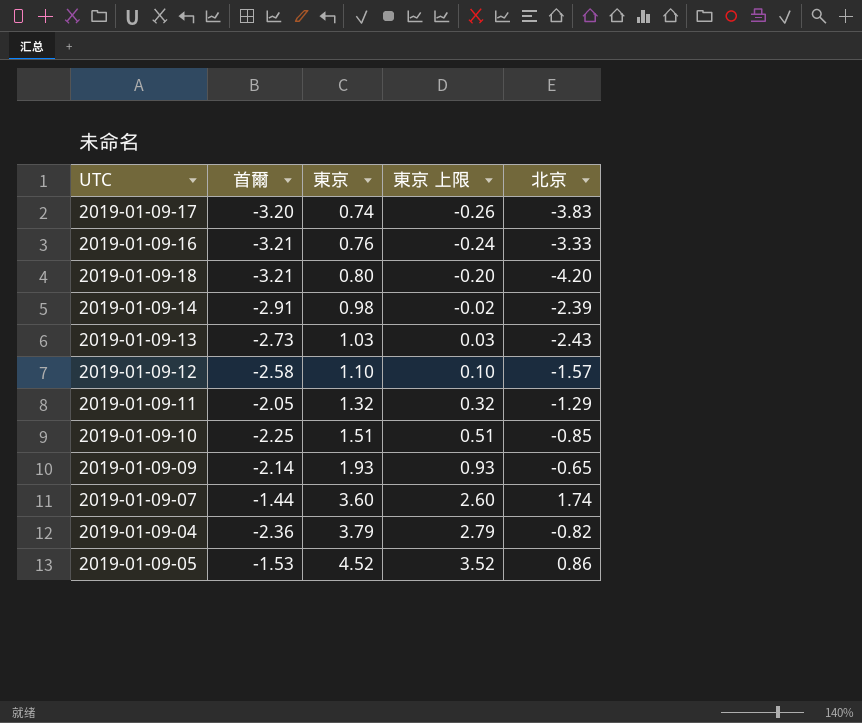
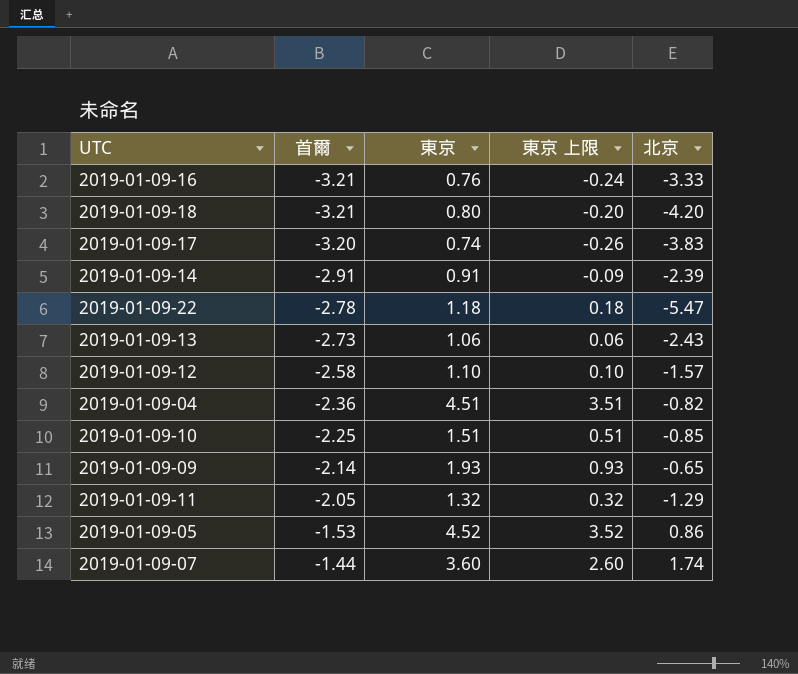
row order: 東京 ascending -> 首爾 ascending
2019-01-09-14 | 東京: 0.98 -> 0.91
2019-01-09-14 | 東京 上限: -0.02 -> -0.09
row 2019-01-09-22: none -> -2.78 | 1.18 | 0.18 | -5.47
2019-01-09-13 | 東京: 1.03 -> 1.06
2019-01-09-13 | 東京 上限: 0.03 -> 0.06
2019-01-09-04 | 東京: 3.79 -> 4.51
2019-01-09-04 | 東京 上限: 2.79 -> 3.51

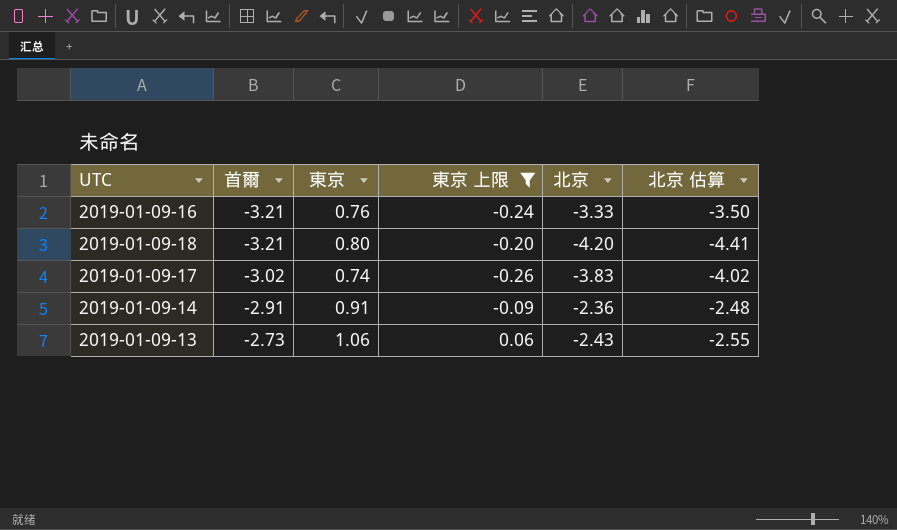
filter: none -> 東京 上限 <= 0.06
column 北京 估算 | formula: none -> [北京] * 1.05
2019-01-09-17 | 首爾: -3.20 -> -3.02
2019-01-09-14 | 北京: -2.39 -> -2.36

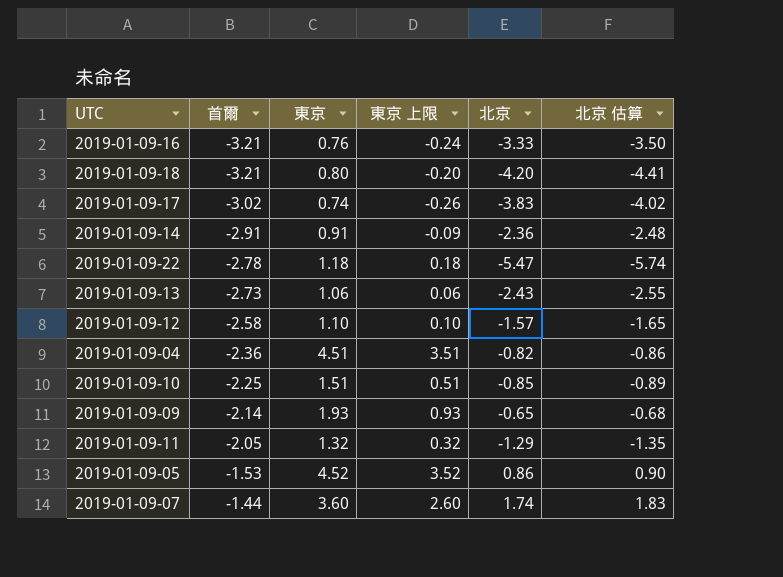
filter: 東京 上限 <= 0.06 -> none

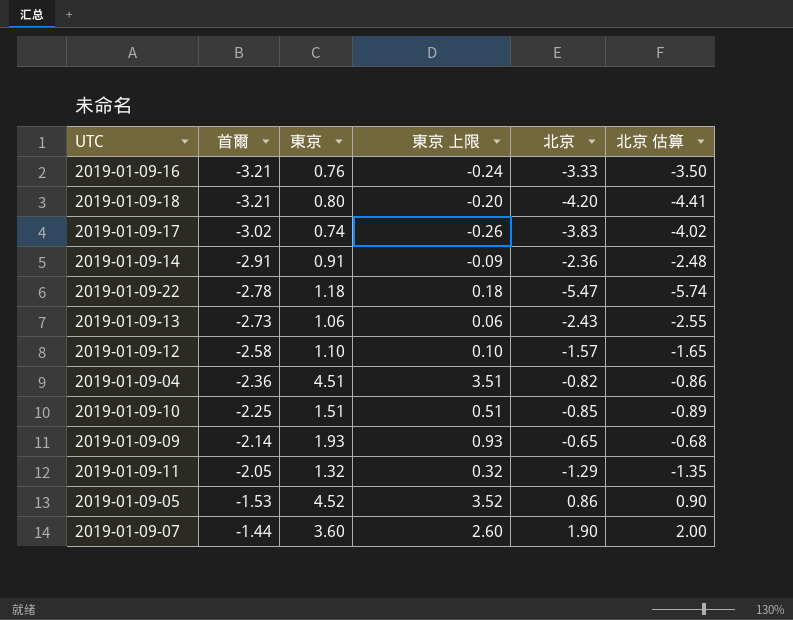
2019-01-09-07 | 北京: 1.74 -> 1.90
2019-01-09-07 | 北京 估算: 1.83 -> 2.00

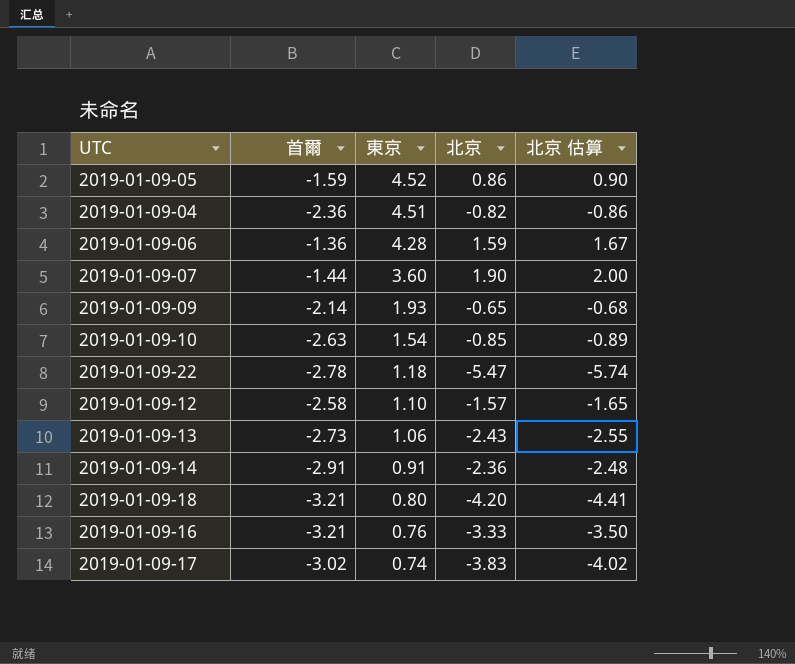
row order: 首爾 ascending -> 東京 descending
column 東京 上限 | formula: [東京] - 1 -> none
row 2019-01-09-11: -2.05 | 1.32 | 0.32 | -1.29 | -1.35 -> none
2019-01-09-05 | 首爾: -1.53 -> -1.59
row 2019-01-09-06: none -> -1.36 | 4.28 | 1.59 | 1.67
2019-01-09-10 | 首爾: -2.25 -> -2.63
2019-01-09-10 | 東京: 1.51 -> 1.54

